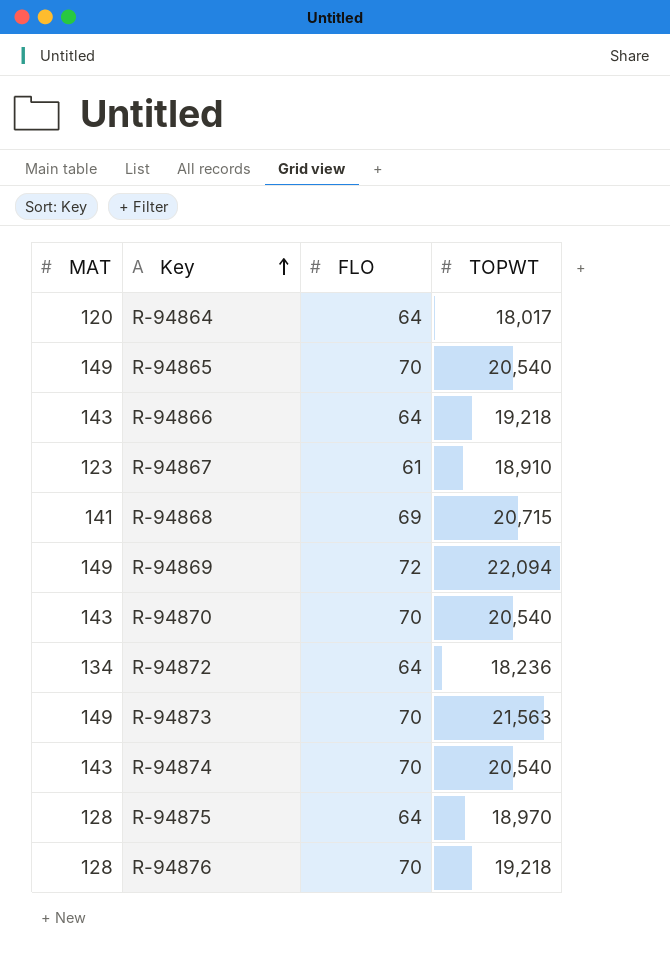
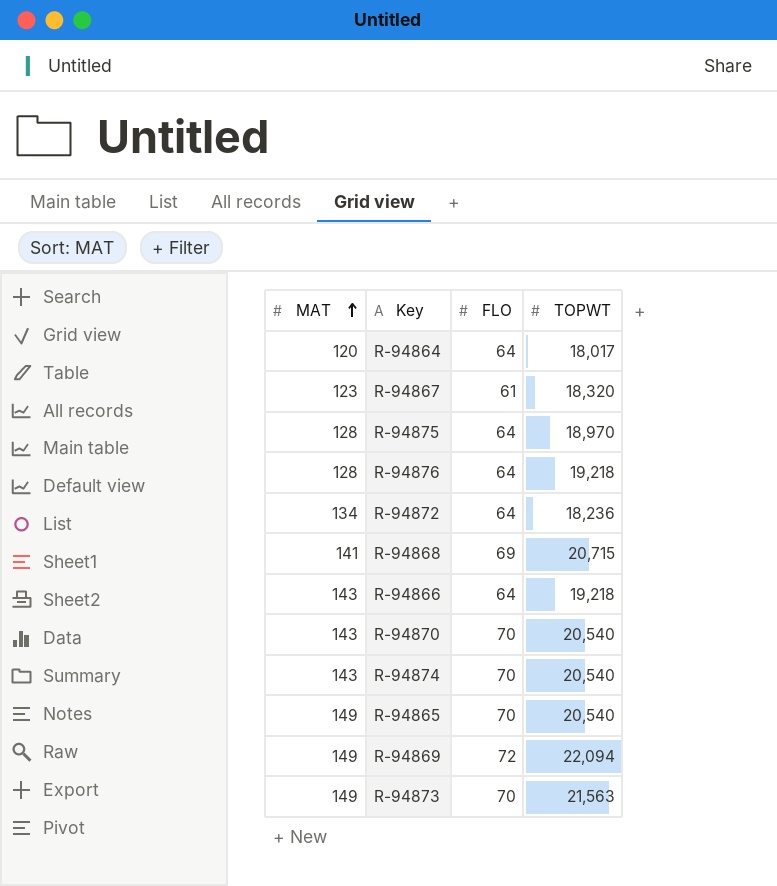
row order: Key ascending -> MAT ascending
R-94867 | TOPWT: 18,910 -> 18,320
R-94876 | FLO: 70 -> 64

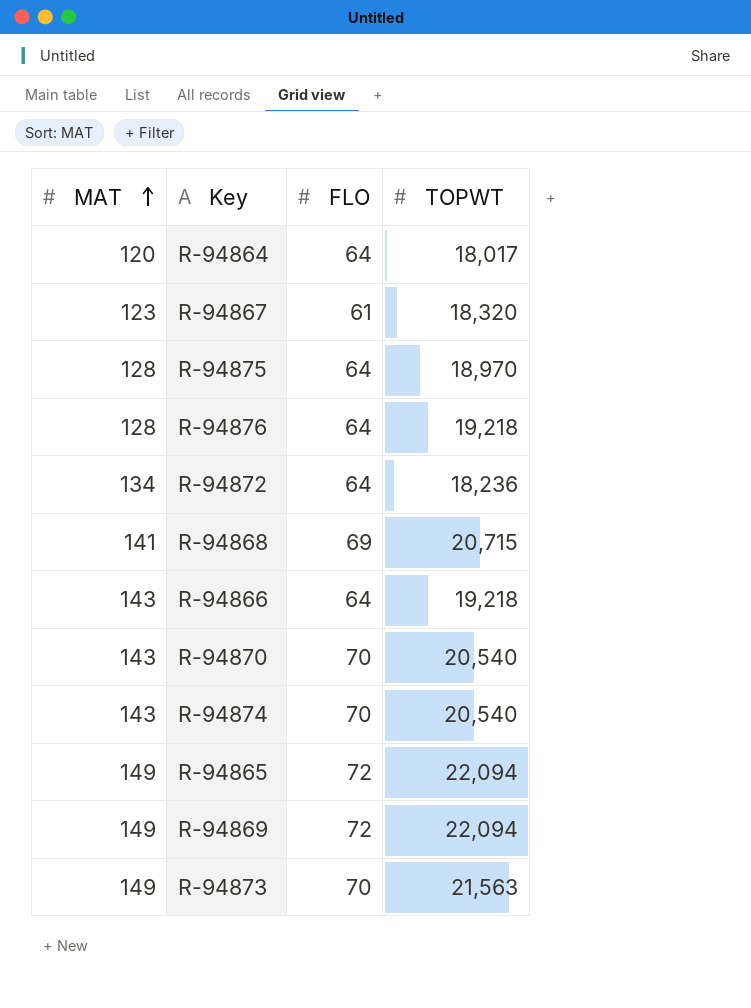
R-94865 | FLO: 70 -> 72
R-94865 | TOPWT: 20,540 -> 22,094

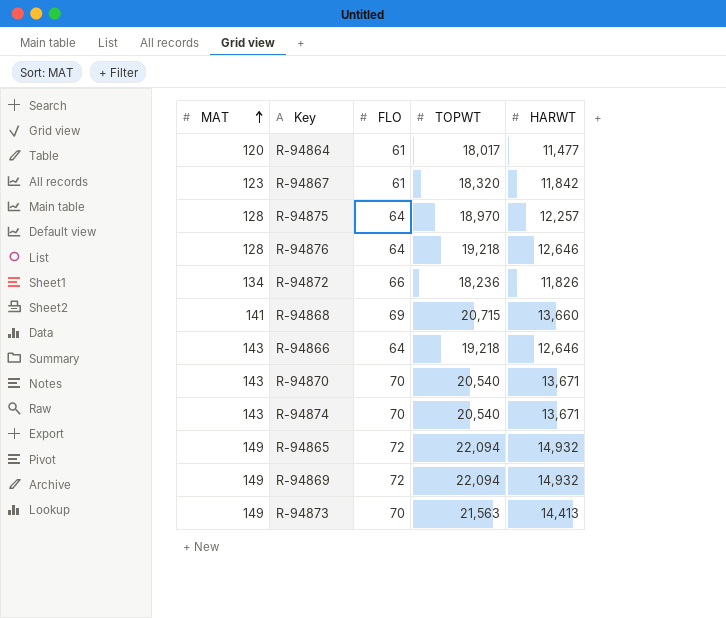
column HARWT | position: none -> 5
R-94864 | FLO: 64 -> 61
R-94872 | FLO: 64 -> 66

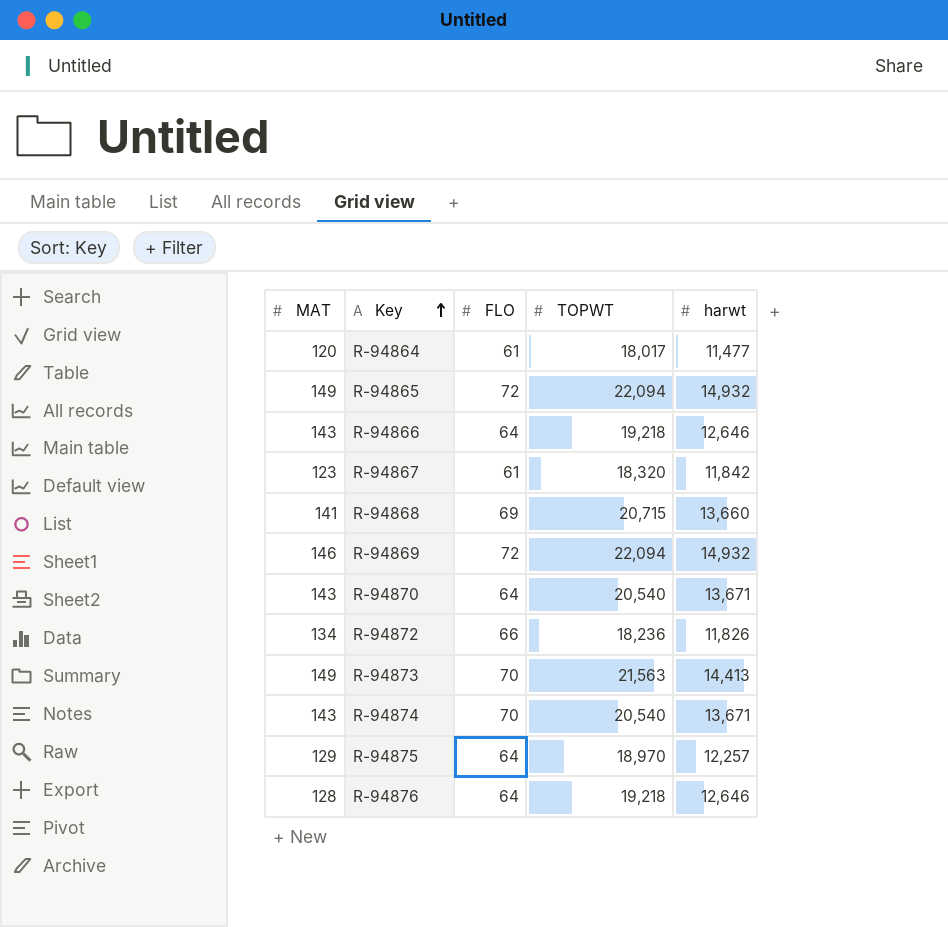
row order: MAT ascending -> Key ascending
column name: HARWT -> harwt
R-94869 | MAT: 149 -> 146
R-94870 | FLO: 70 -> 64
R-94875 | MAT: 128 -> 129

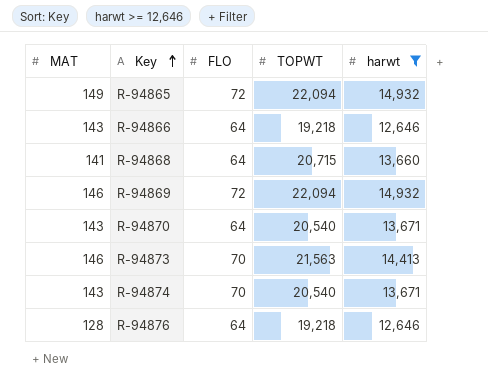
filter: none -> harwt >= 12,646
R-94868 | FLO: 69 -> 64
R-94873 | MAT: 149 -> 146

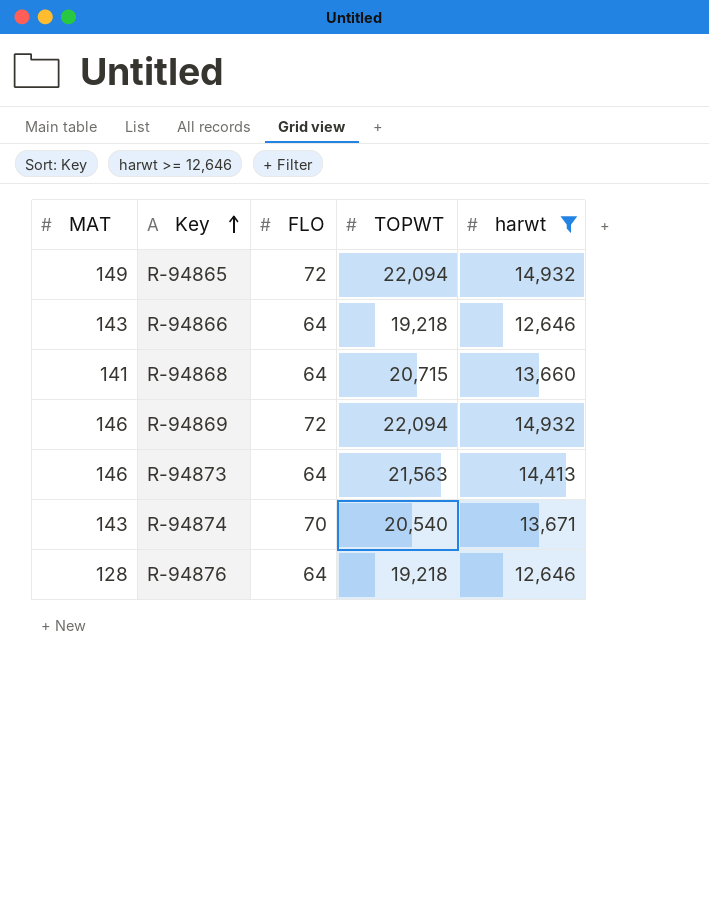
row R-94870: 143 | 64 | 20,540 | 13,671 -> none
R-94873 | FLO: 70 -> 64

